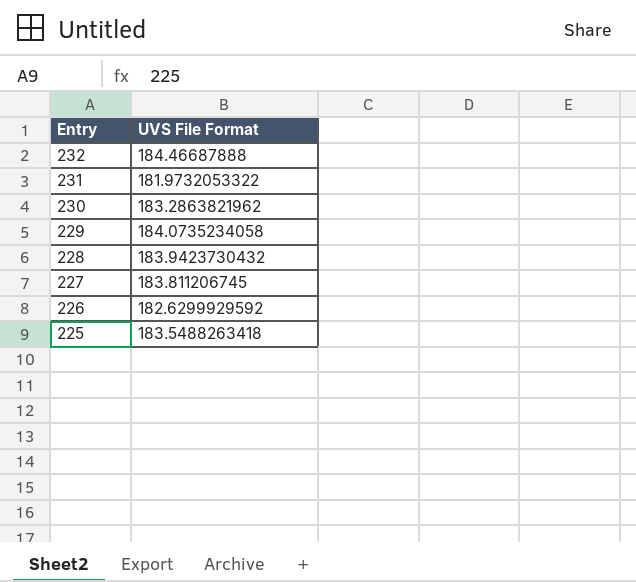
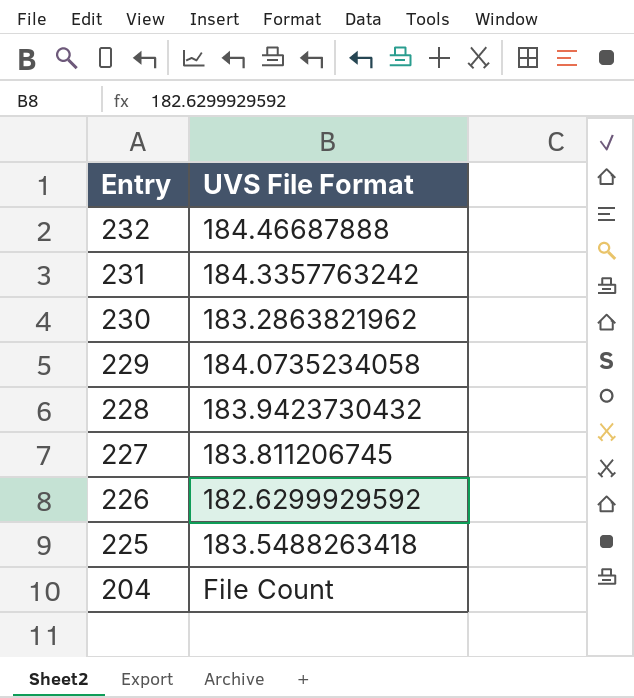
231 | UVS File Format: 181.9732053322 -> 184.3357763242
row 204: none -> File Count

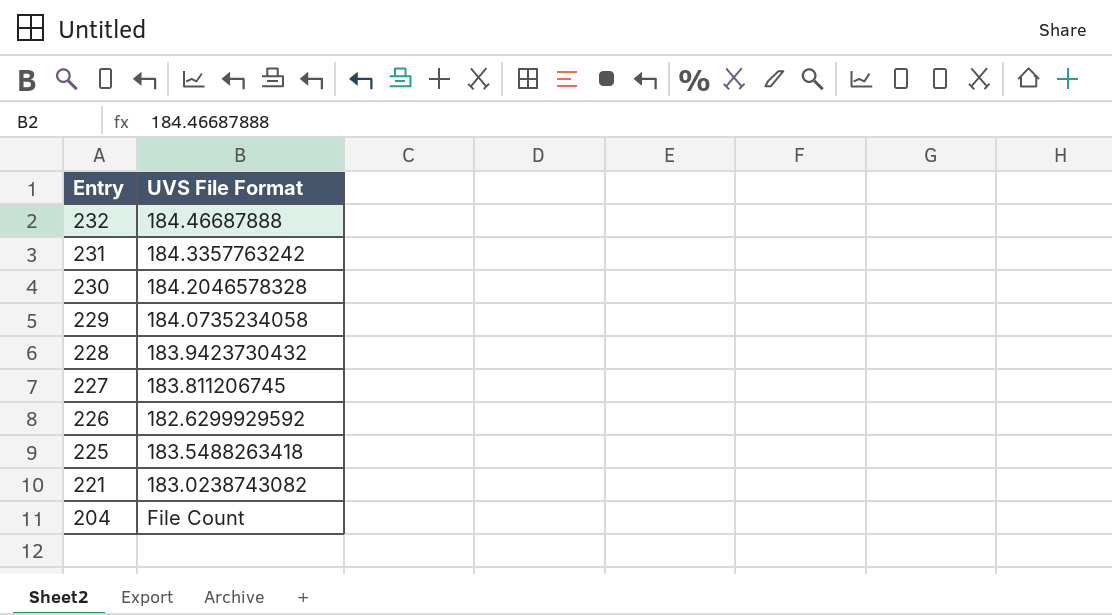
230 | UVS File Format: 183.2863821962 -> 184.2046578328
row 221: none -> 183.0238743082

